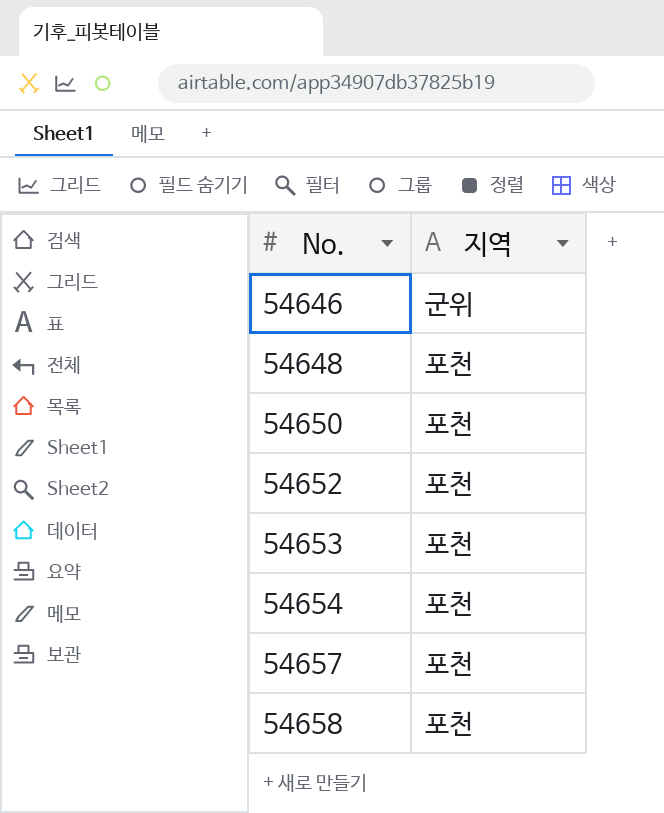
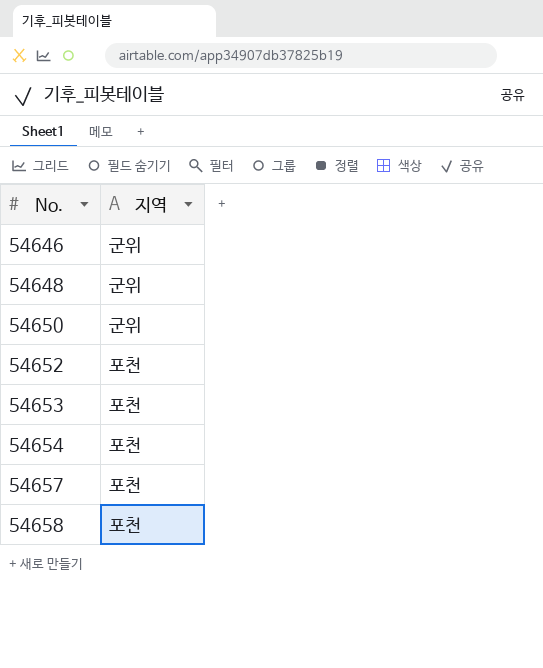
54648 | 지역: 포천 -> 군위
54650 | 지역: 포천 -> 군위

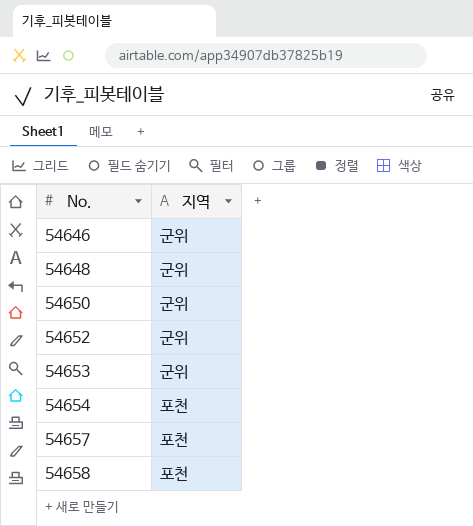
54652 | 지역: 포천 -> 군위
54653 | 지역: 포천 -> 군위

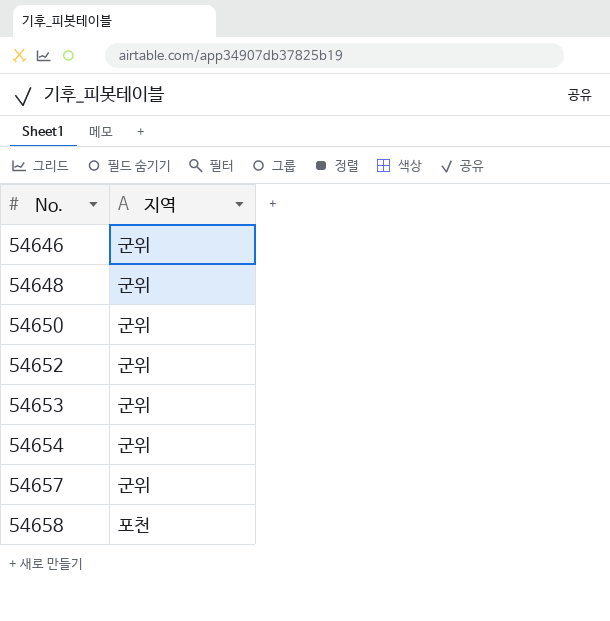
54654 | 지역: 포천 -> 군위
54657 | 지역: 포천 -> 군위

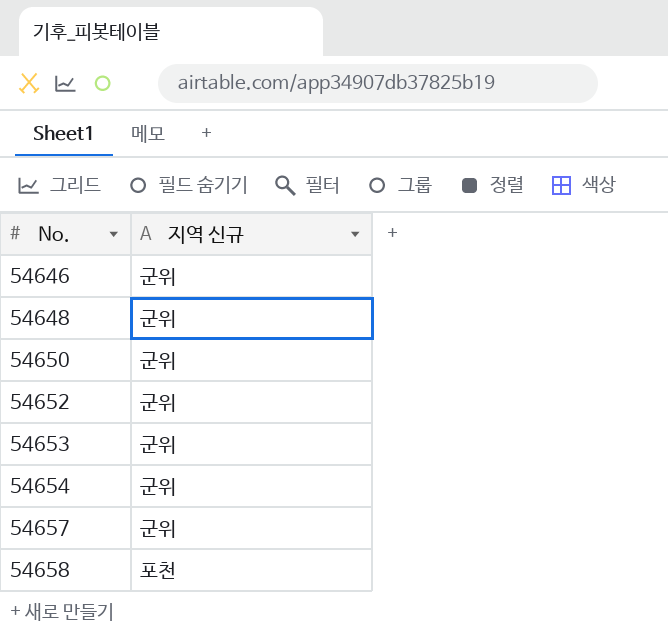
column name: 지역 -> 지역 신규

